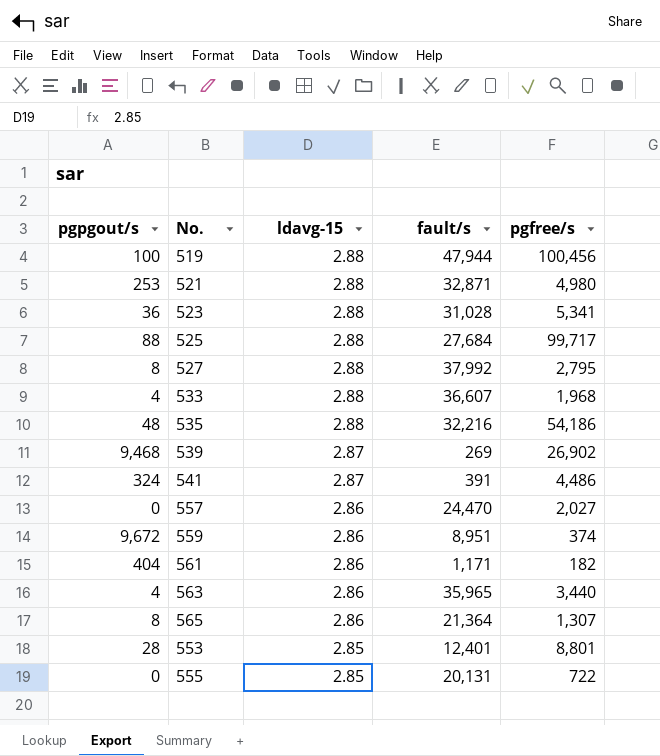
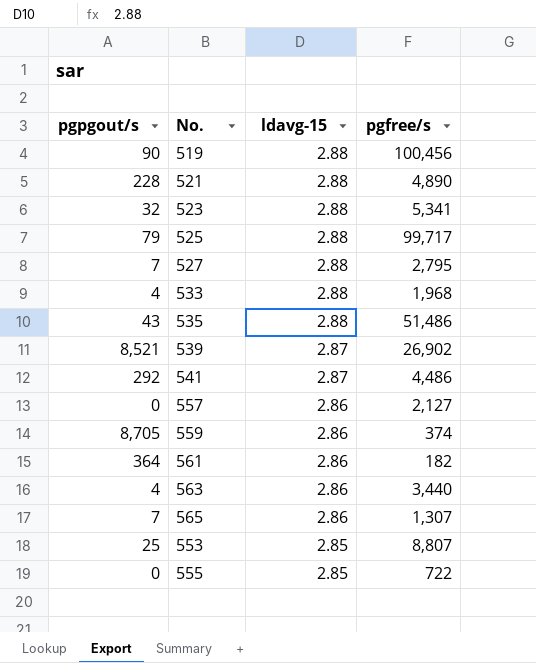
column fault/s | position: 4 -> none
519 | pgpgout/s: 100 -> 90
521 | pgpgout/s: 253 -> 228
521 | pgfree/s: 4,980 -> 4,890
523 | pgpgout/s: 36 -> 32
525 | pgpgout/s: 88 -> 79
527 | pgpgout/s: 8 -> 7
535 | pgpgout/s: 48 -> 43
535 | pgfree/s: 54,186 -> 51,486
539 | pgpgout/s: 9,468 -> 8,521
541 | pgpgout/s: 324 -> 292
557 | pgfree/s: 2,027 -> 2,127
559 | pgpgout/s: 9,672 -> 8,705
561 | pgpgout/s: 404 -> 364
565 | pgpgout/s: 8 -> 7
553 | pgpgout/s: 28 -> 25
553 | pgfree/s: 8,801 -> 8,807

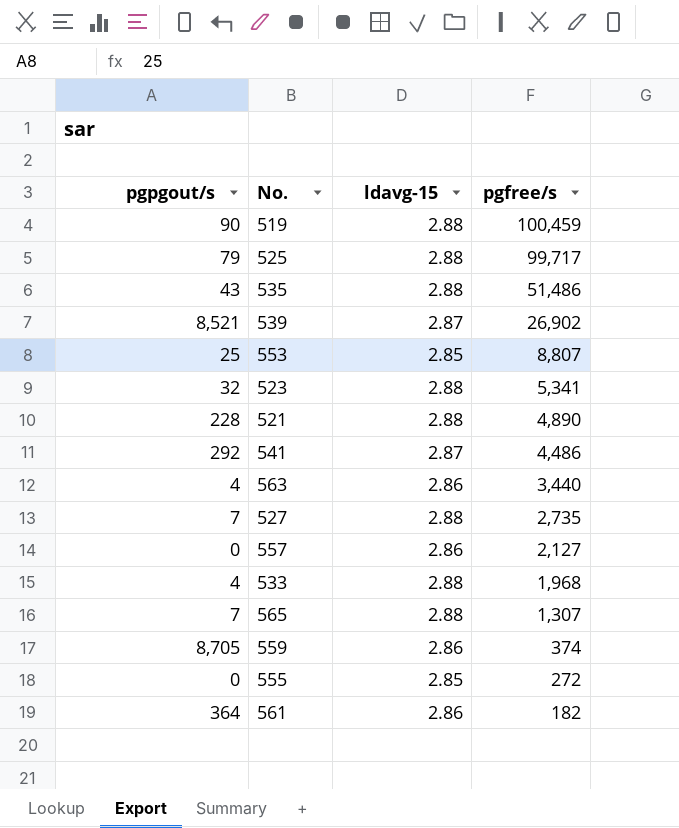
row order: ldavg-15 descending -> pgfree/s descending
519 | pgfree/s: 100,456 -> 100,459
527 | pgfree/s: 2,795 -> 2,735
565 | ldavg-15: 2.86 -> 2.88
555 | pgfree/s: 722 -> 272

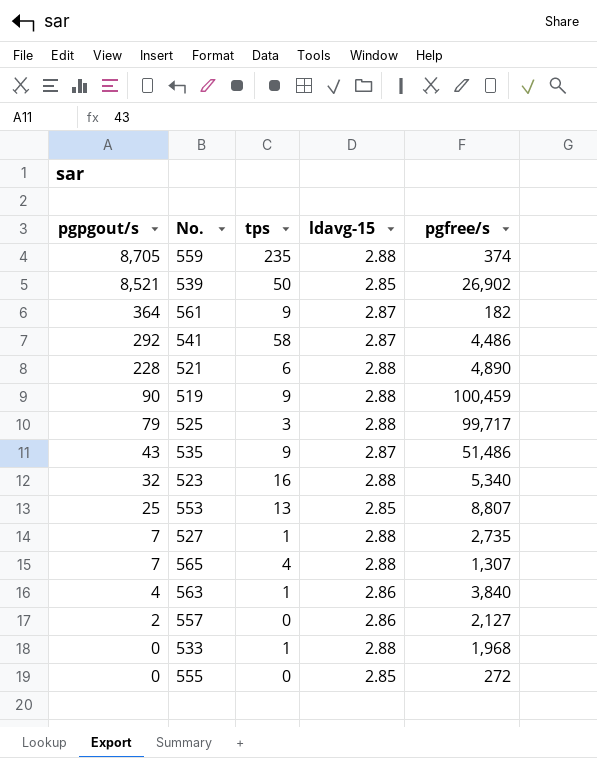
row order: pgfree/s descending -> pgpgout/s descending
column tps | position: none -> 3
559 | ldavg-15: 2.86 -> 2.88
539 | ldavg-15: 2.87 -> 2.85
561 | ldavg-15: 2.86 -> 2.87
535 | ldavg-15: 2.88 -> 2.87
523 | pgfree/s: 5,341 -> 5,340
563 | pgfree/s: 3,440 -> 3,840
557 | pgpgout/s: 0 -> 2
533 | pgpgout/s: 4 -> 0

